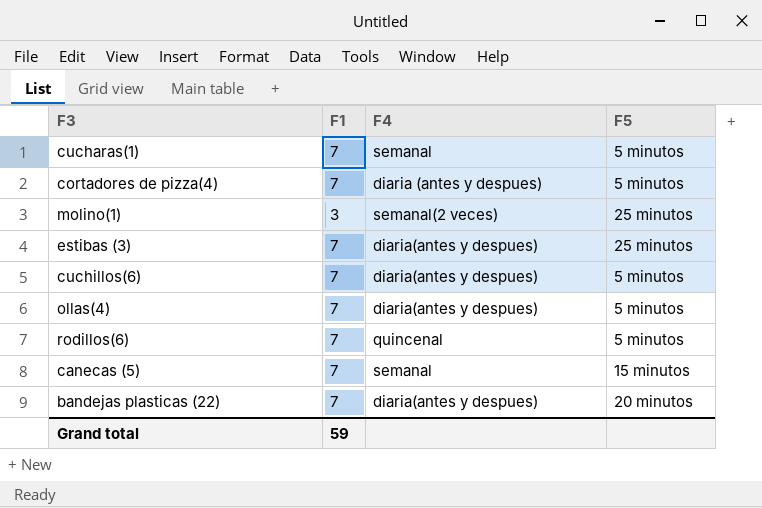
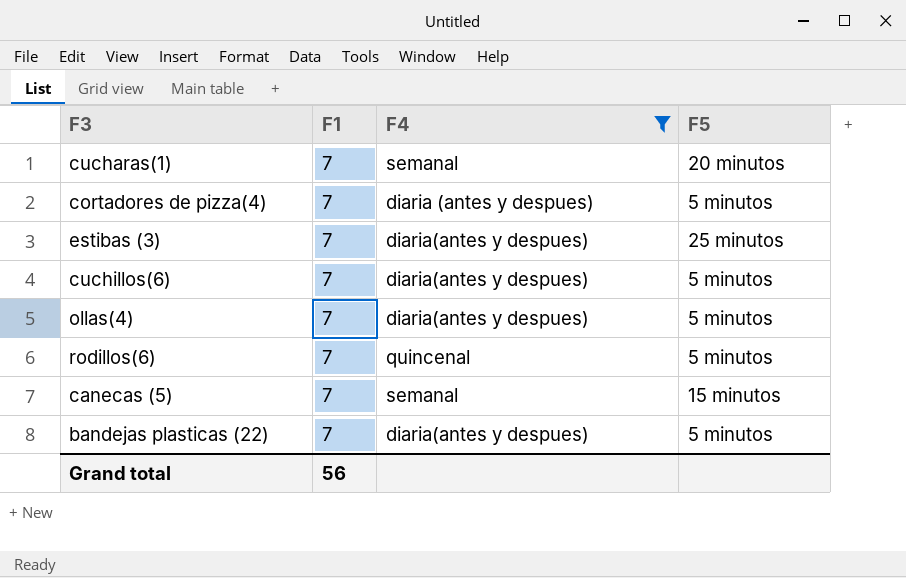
filter: none -> F4 != semanal(2 veces)
cucharas(1) | F5: 5 minutos -> 20 minutos
bandejas plasticas (22) | F5: 20 minutos -> 5 minutos
Grand total | F1: 59 -> 56

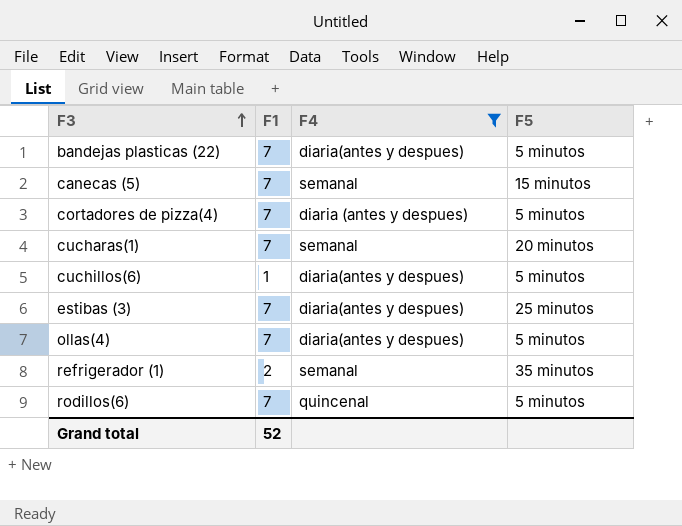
row order: none -> F3 ascending
cuchillos(6) | F1: 7 -> 1
row refrigerador (1): none -> 2 | semanal | 35 minutos
Grand total | F1: 56 -> 52

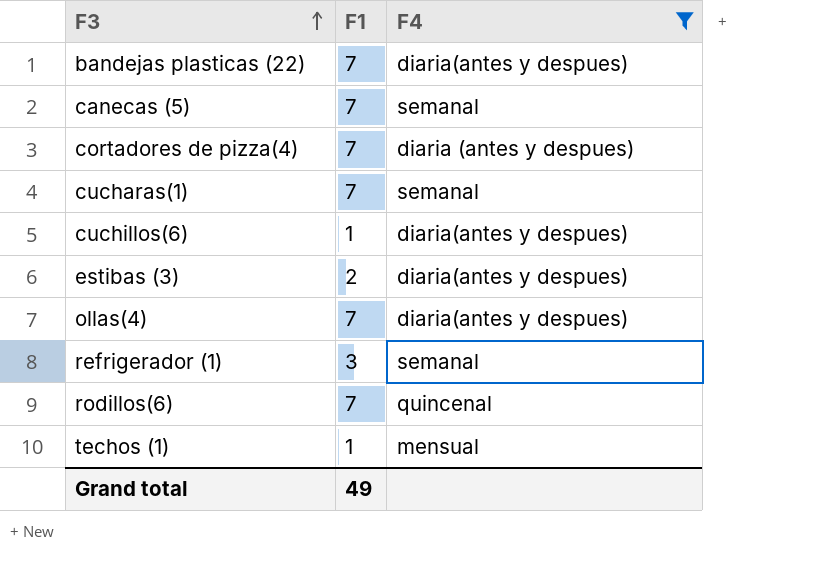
column F5 | position: 4 -> none
estibas (3) | F1: 7 -> 2
refrigerador (1) | F1: 2 -> 3
row techos (1): none -> 1 | mensual
Grand total | F1: 52 -> 49

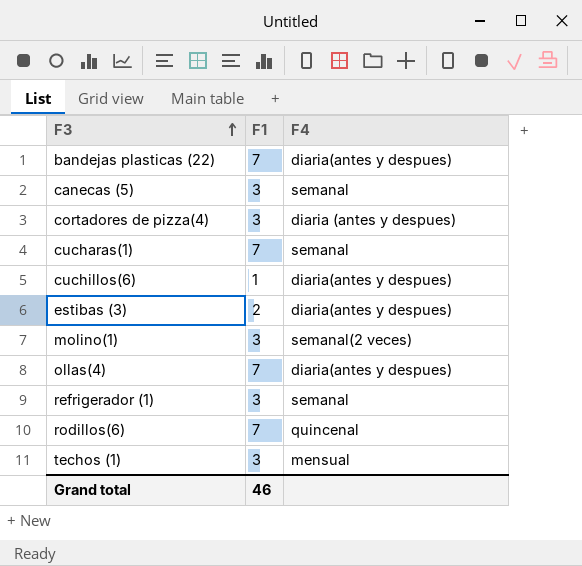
filter: F4 != semanal(2 veces) -> none
canecas (5) | F1: 7 -> 3
cortadores de pizza(4) | F1: 7 -> 3
techos (1) | F1: 1 -> 3
Grand total | F1: 49 -> 46

